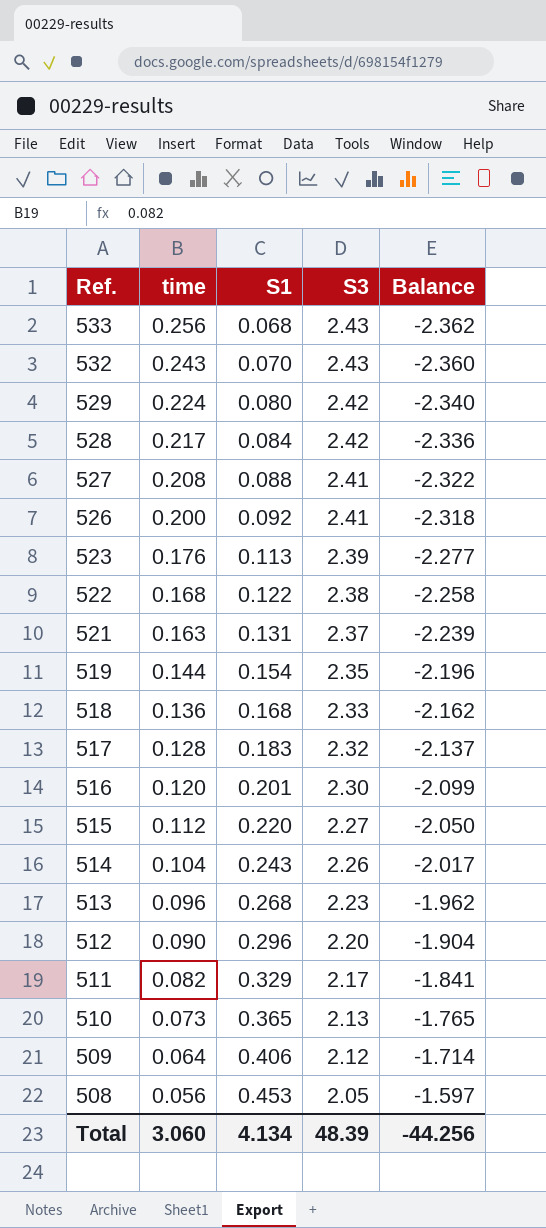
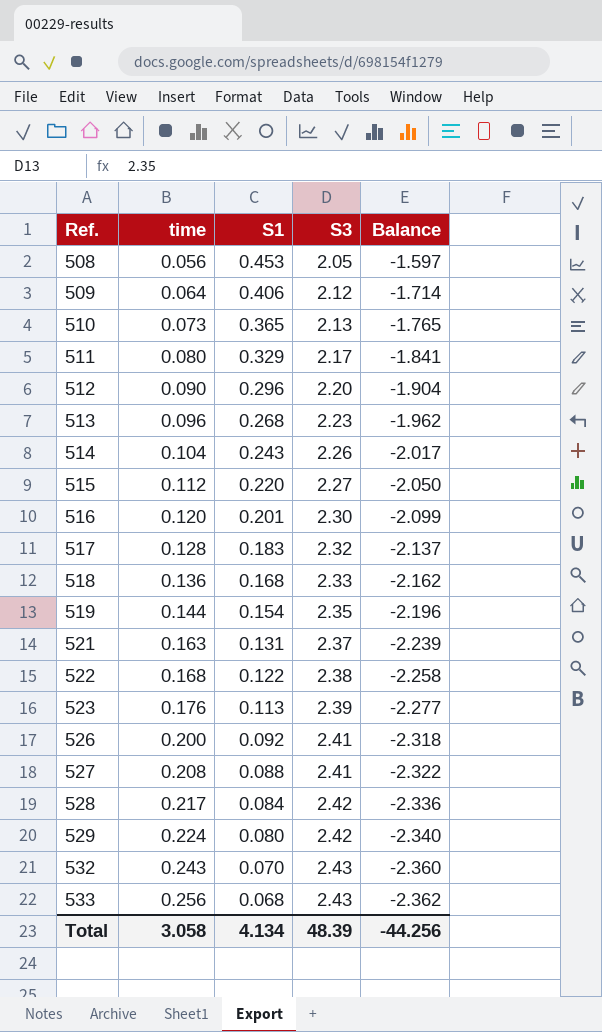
row order: Ref. descending -> Ref. ascending
511 | time: 0.082 -> 0.080
Total | time: 3.060 -> 3.058

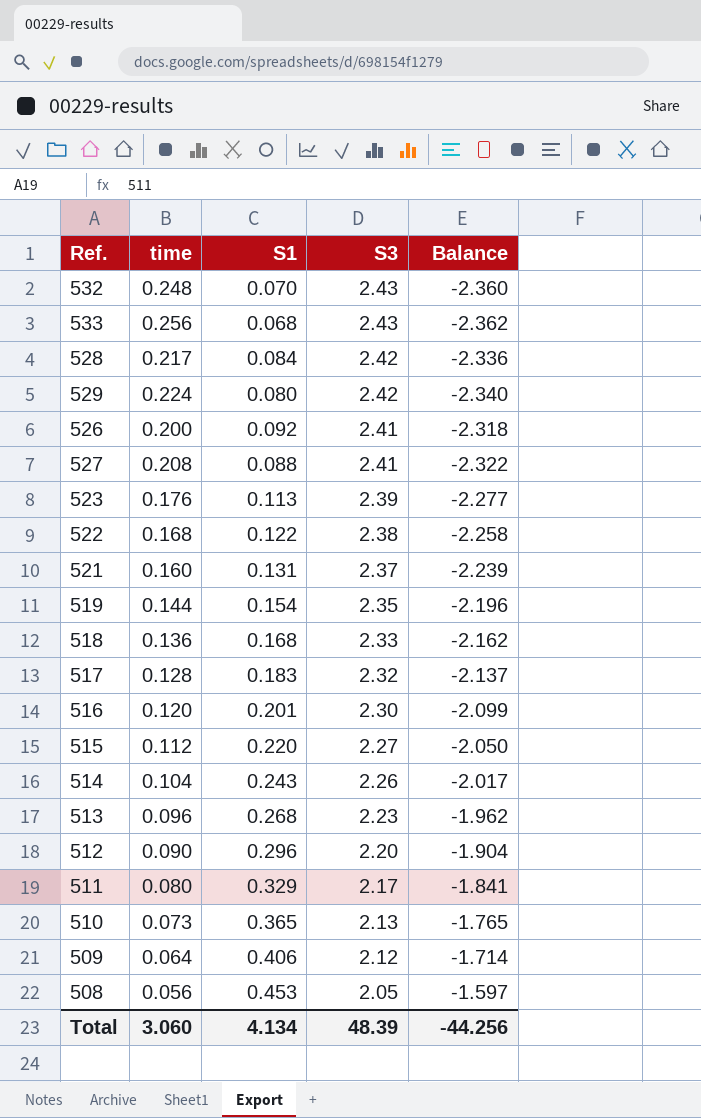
row order: Ref. ascending -> S3 descending
532 | time: 0.243 -> 0.248
521 | time: 0.163 -> 0.160
Total | time: 3.058 -> 3.060

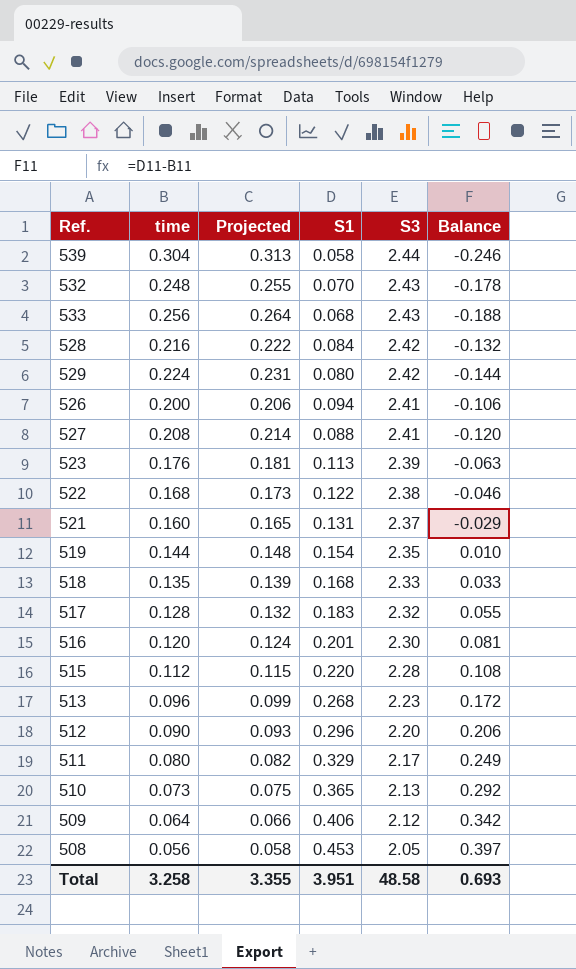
column Projected | formula: none -> [time] * 1.03
column Balance | formula: [S1] - [S3] -> [S1] - [time]
row 514: 0.104 | 0.243 | 2.26 | -2.017 -> none
row 539: none -> 0.304 | 0.313 | 0.058 | 2.44 | -0.246
528 | time: 0.217 -> 0.216
526 | S1: 0.092 -> 0.094
518 | time: 0.136 -> 0.135
515 | S3: 2.27 -> 2.28
Total | time: 3.060 -> 3.258
Total | S1: 4.134 -> 3.951
Total | S3: 48.39 -> 48.58
Total | Balance: -44.256 -> 0.693

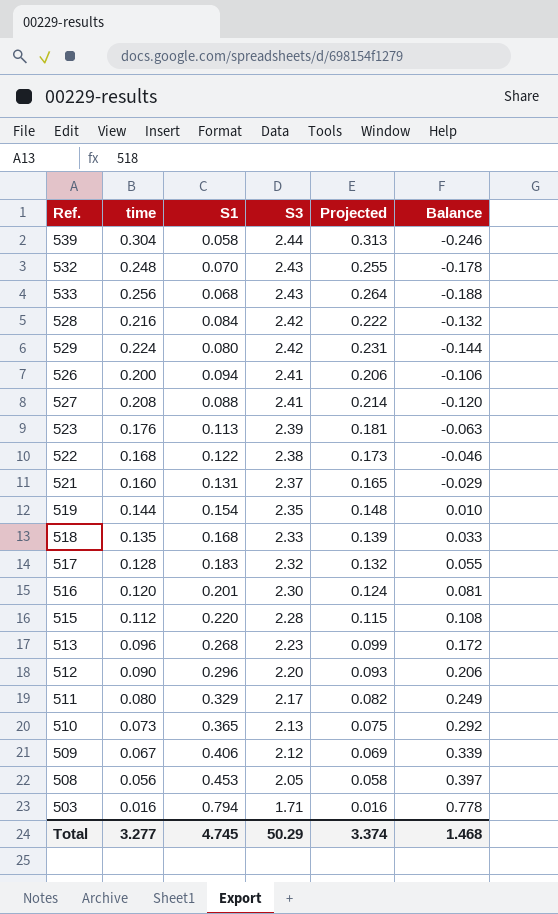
column Projected | position: 3 -> 5
509 | time: 0.064 -> 0.067
509 | Projected: 0.066 -> 0.069
509 | Balance: 0.342 -> 0.339
row 503: none -> 0.016 | 0.794 | 1.71 | 0.016 | 0.778
Total | time: 3.258 -> 3.277
Total | S1: 3.951 -> 4.745
Total | S3: 48.58 -> 50.29
Total | Projected: 3.355 -> 3.374
Total | Balance: 0.693 -> 1.468

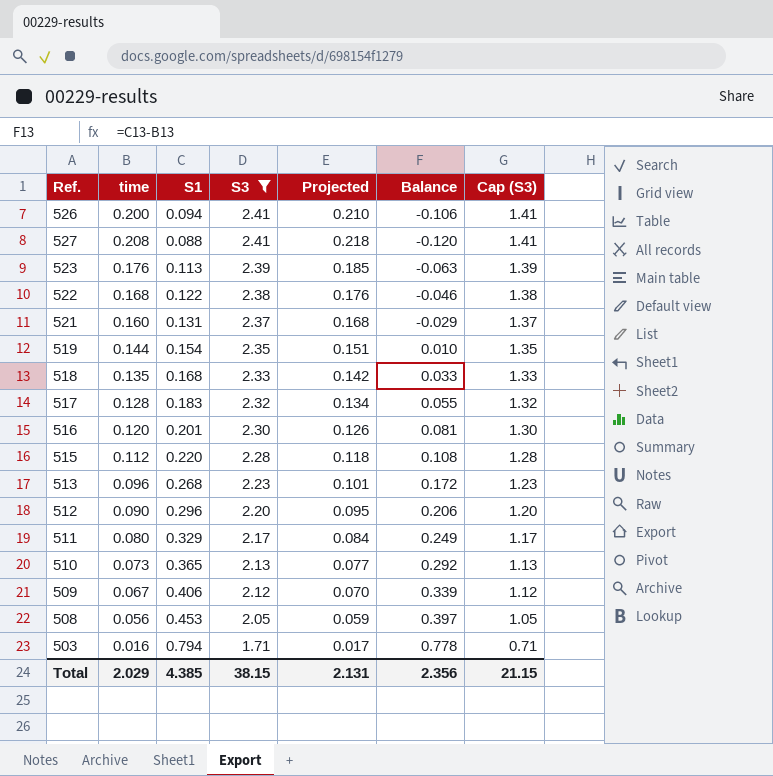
filter: none -> S3 <= 2.41
column Projected | formula: [time] * 1.03 -> [time] * 1.05
column Cap (S3) | formula: none -> [S3] - 1
Total | time: 3.277 -> 2.029
Total | S1: 4.745 -> 4.385
Total | S3: 50.29 -> 38.15
Total | Projected: 3.374 -> 2.131
Total | Balance: 1.468 -> 2.356

